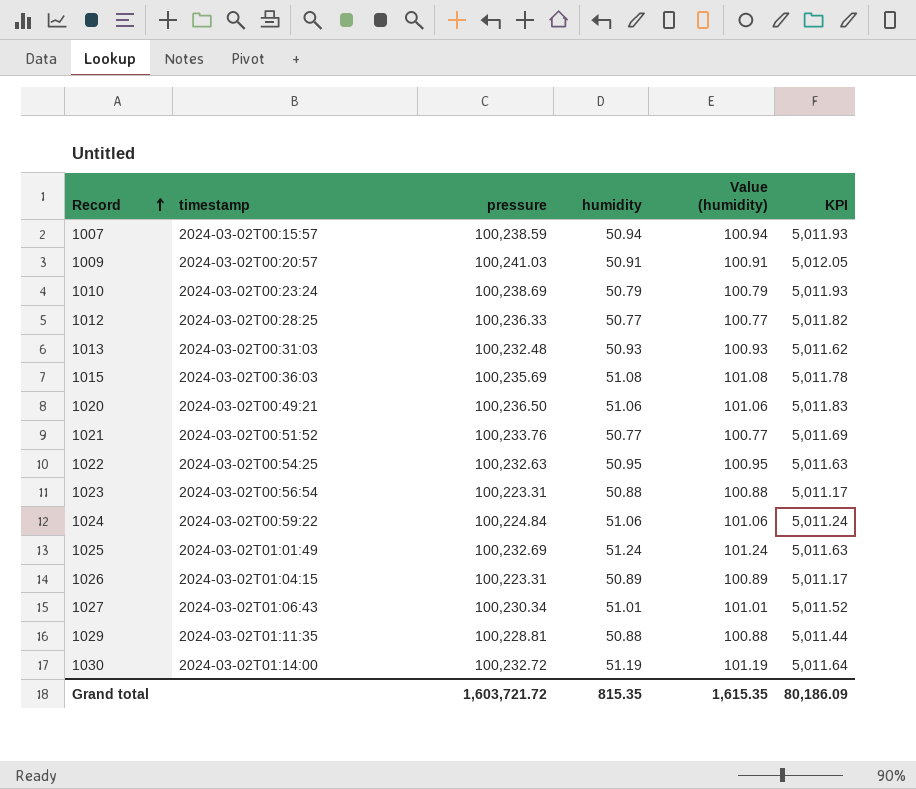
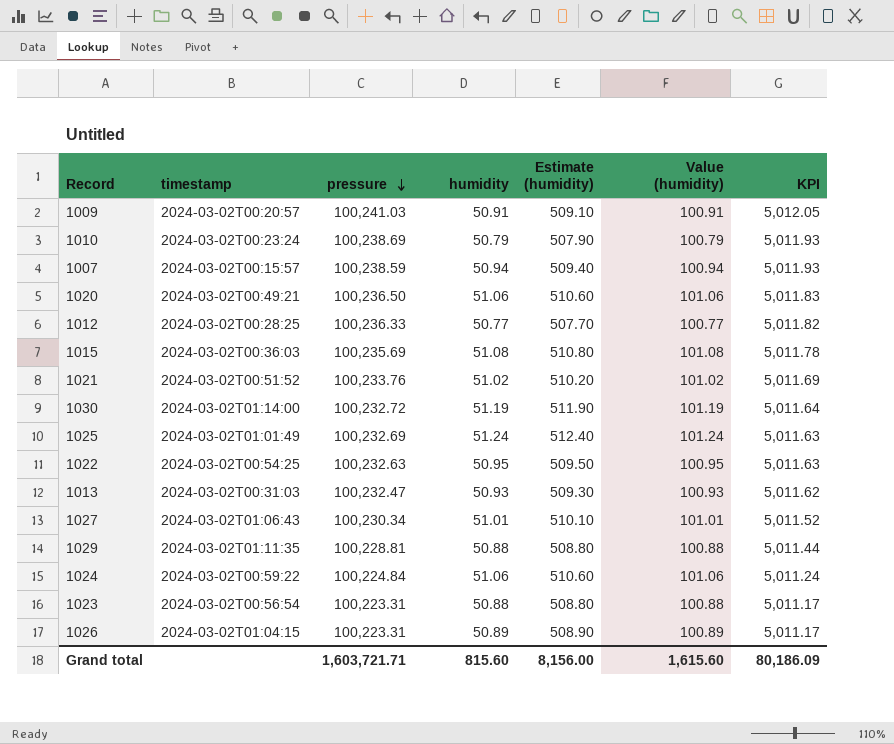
row order: Record ascending -> pressure descending
column Estimate (humidity) | formula: none -> [humidity] * 10
1021 | humidity: 50.77 -> 51.02
1021 | Value (humidity): 100.77 -> 101.02
1013 | pressure: 100,232.48 -> 100,232.47
Grand total | pressure: 1,603,721.72 -> 1,603,721.71
Grand total | humidity: 815.35 -> 815.60
Grand total | Value (humidity): 1,615.35 -> 1,615.60

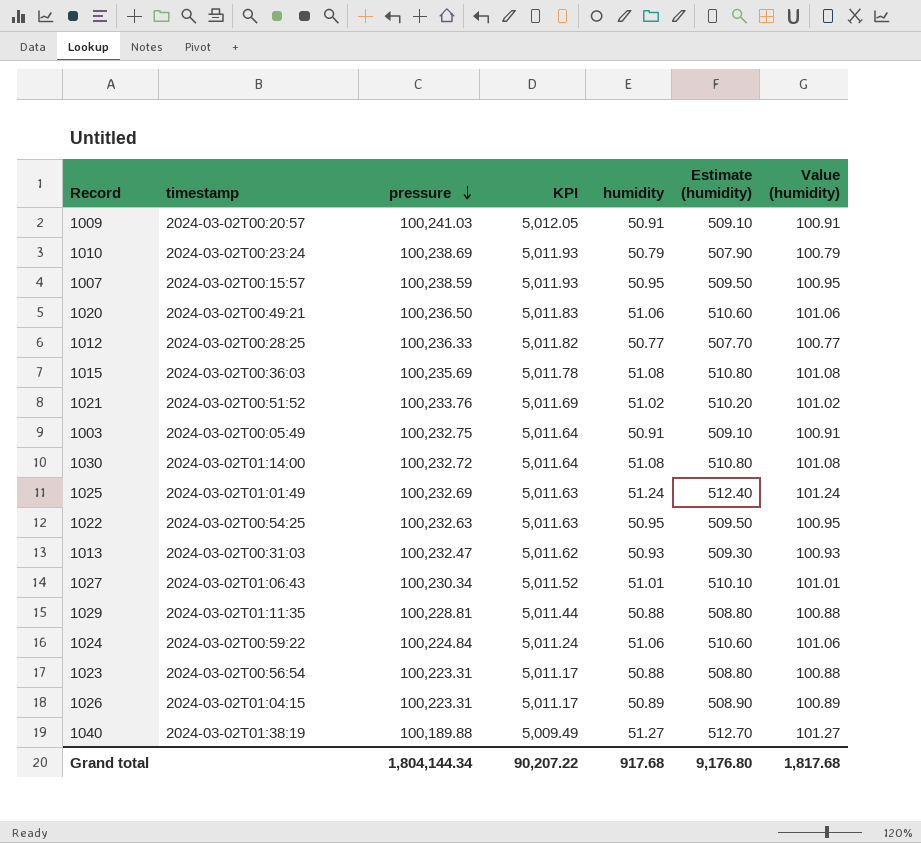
column KPI | position: 7 -> 4
1007 | humidity: 50.94 -> 50.95
1007 | Estimate (humidity): 509.40 -> 509.50
1007 | Value (humidity): 100.94 -> 100.95
row 1003: none -> 2024-03-02T00:05:49 | 100,232.75 | 5,011.64 | 50.91 | 509.10 | 100.91
1030 | humidity: 51.19 -> 51.08
1030 | Estimate (humidity): 511.90 -> 510.80
1030 | Value (humidity): 101.19 -> 101.08
row 1040: none -> 2024-03-02T01:38:19 | 100,189.88 | 5,009.49 | 51.27 | 512.70 | 101.27
Grand total | pressure: 1,603,721.71 -> 1,804,144.34
Grand total | KPI: 80,186.09 -> 90,207.22
Grand total | humidity: 815.60 -> 917.68
Grand total | Estimate (humidity): 8,156.00 -> 9,176.80
Grand total | Value (humidity): 1,615.60 -> 1,817.68

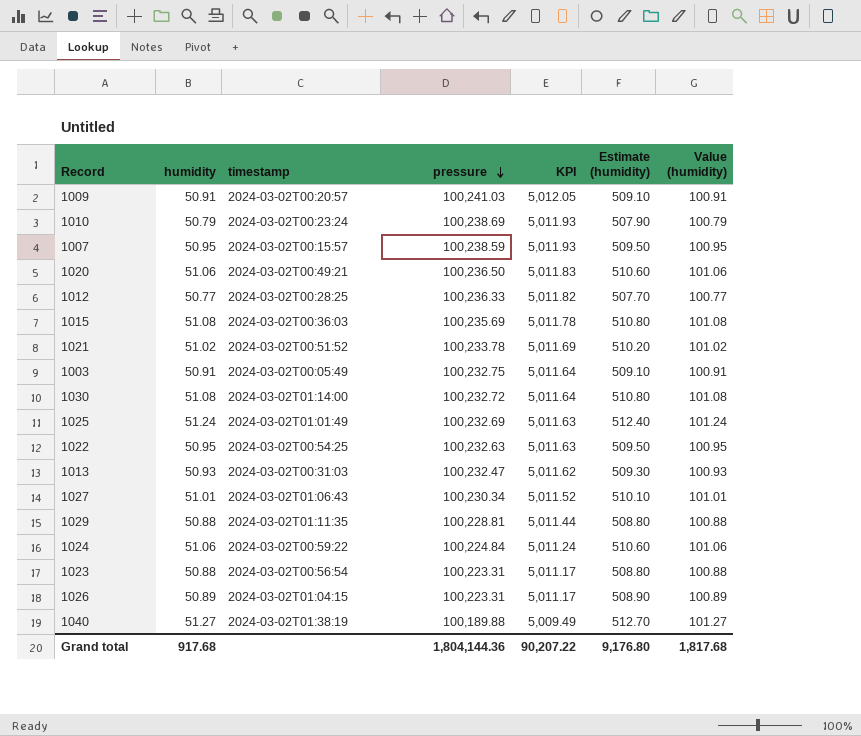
column humidity | position: 5 -> 2
1021 | pressure: 100,233.76 -> 100,233.78
Grand total | pressure: 1,804,144.34 -> 1,804,144.36

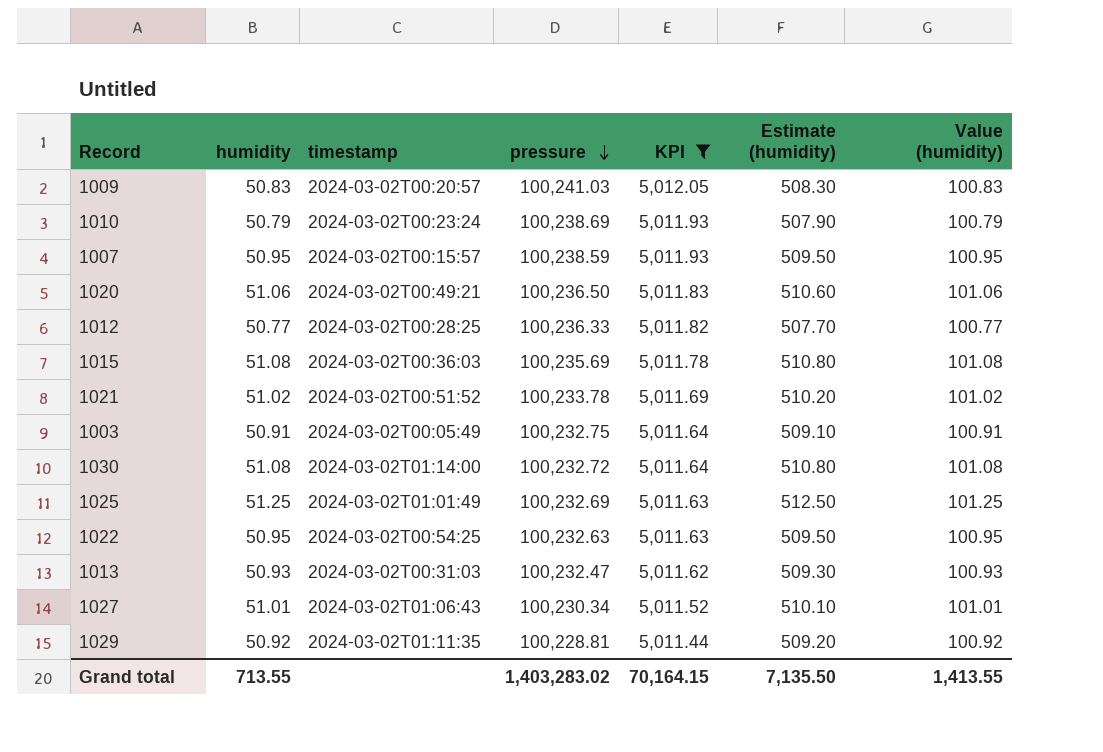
filter: none -> KPI >= 5,011.44
1009 | humidity: 50.91 -> 50.83
1009 | Estimate (humidity): 509.10 -> 508.30
1009 | Value (humidity): 100.91 -> 100.83
1025 | humidity: 51.24 -> 51.25
1025 | Estimate (humidity): 512.40 -> 512.50
1025 | Value (humidity): 101.24 -> 101.25
1029 | humidity: 50.88 -> 50.92
1029 | Estimate (humidity): 508.80 -> 509.20
1029 | Value (humidity): 100.88 -> 100.92
Grand total | humidity: 917.68 -> 713.55
Grand total | pressure: 1,804,144.36 -> 1,403,283.02
Grand total | KPI: 90,207.22 -> 70,164.15
Grand total | Estimate (humidity): 9,176.80 -> 7,135.50
Grand total | Value (humidity): 1,817.68 -> 1,413.55

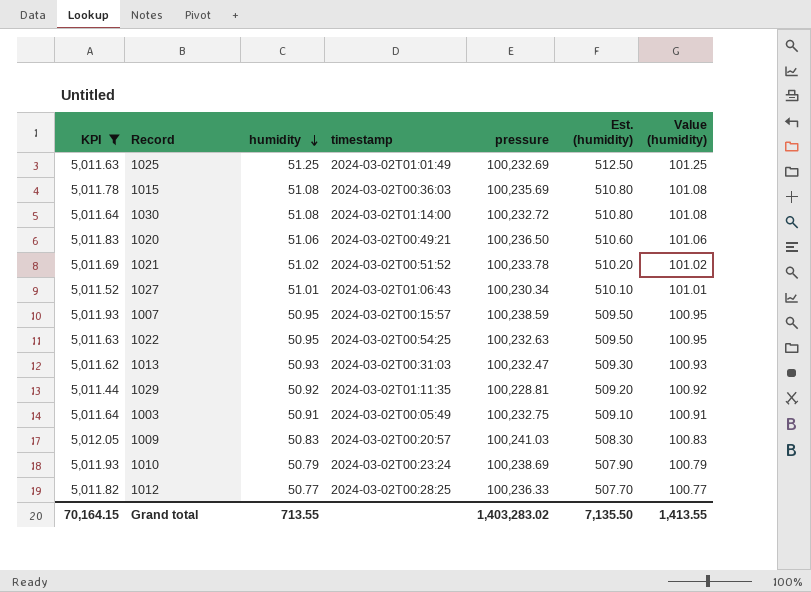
row order: pressure descending -> humidity descending
column KPI | position: 5 -> 1
column name: Estimate (humidity) -> Est. (humidity)

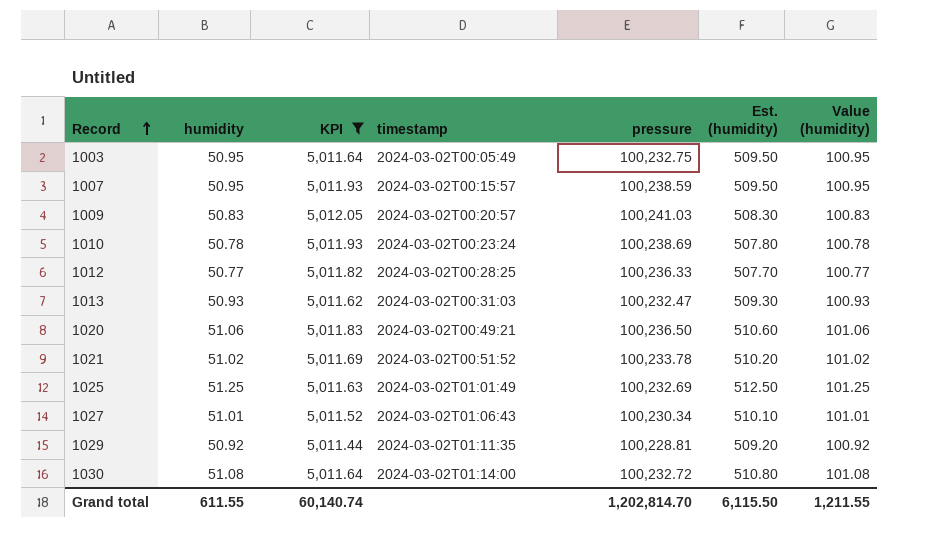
row order: humidity descending -> Record ascending
column KPI | position: 1 -> 3
row 1015: 5,011.78 | 51.08 | 2024-03-02T00:36:03 | 100,235.69 | 510.80 | 101.08 -> none
row 1022: 5,011.63 | 50.95 | 2024-03-02T00:54:25 | 100,232.63 | 509.50 | 100.95 -> none
1003 | humidity: 50.91 -> 50.95
1003 | Est. (humidity): 509.10 -> 509.50
1003 | Value (humidity): 100.91 -> 100.95
1010 | humidity: 50.79 -> 50.78
1010 | Est. (humidity): 507.90 -> 507.80
1010 | Value (humidity): 100.79 -> 100.78
Grand total | humidity: 713.55 -> 611.55
Grand total | KPI: 70,164.15 -> 60,140.74
Grand total | pressure: 1,403,283.02 -> 1,202,814.70
Grand total | Est. (humidity): 7,135.50 -> 6,115.50
Grand total | Value (humidity): 1,413.55 -> 1,211.55

